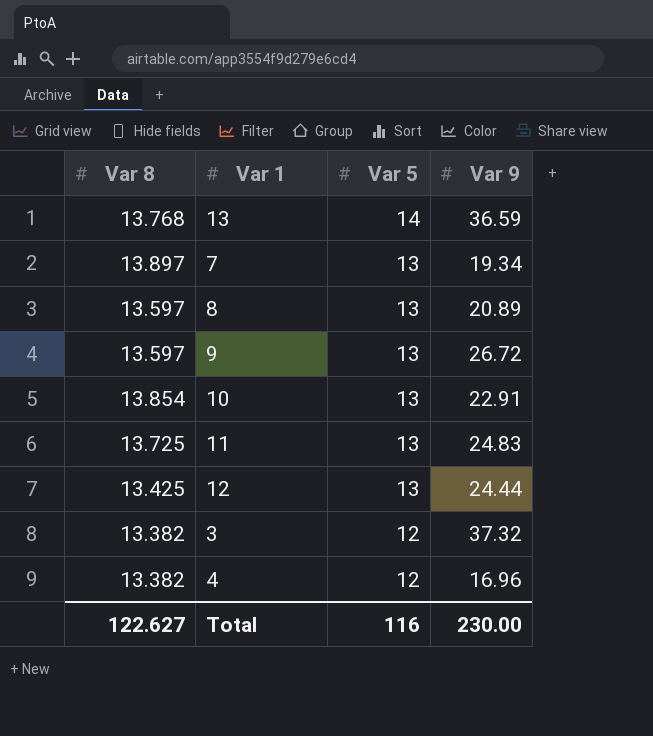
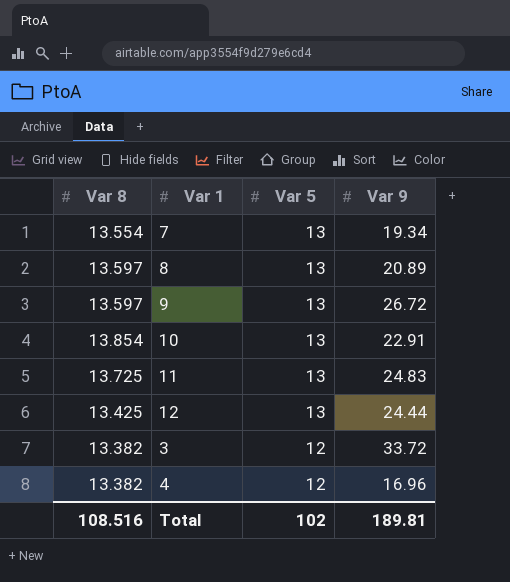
row 13: 13.768 | 14 | 36.59 -> none
7 | Var 8: 13.897 -> 13.554
3 | Var 9: 37.32 -> 33.72
Total | Var 8: 122.627 -> 108.516
Total | Var 5: 116 -> 102
Total | Var 9: 230.00 -> 189.81

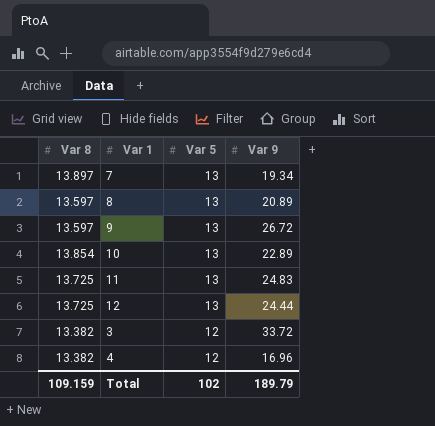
7 | Var 8: 13.554 -> 13.897
10 | Var 9: 22.91 -> 22.89
12 | Var 8: 13.425 -> 13.725
Total | Var 8: 108.516 -> 109.159
Total | Var 9: 189.81 -> 189.79

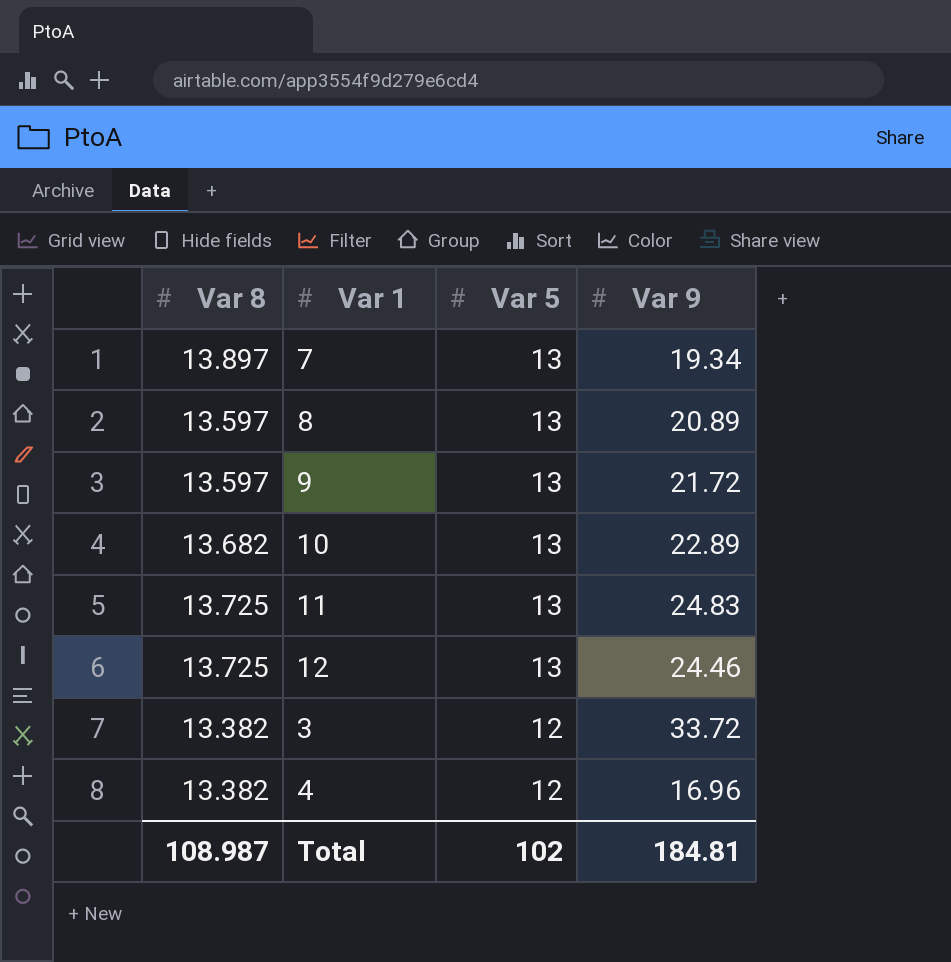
9 | Var 9: 26.72 -> 21.72
10 | Var 8: 13.854 -> 13.682
12 | Var 9: 24.44 -> 24.46
Total | Var 8: 109.159 -> 108.987
Total | Var 9: 189.79 -> 184.81

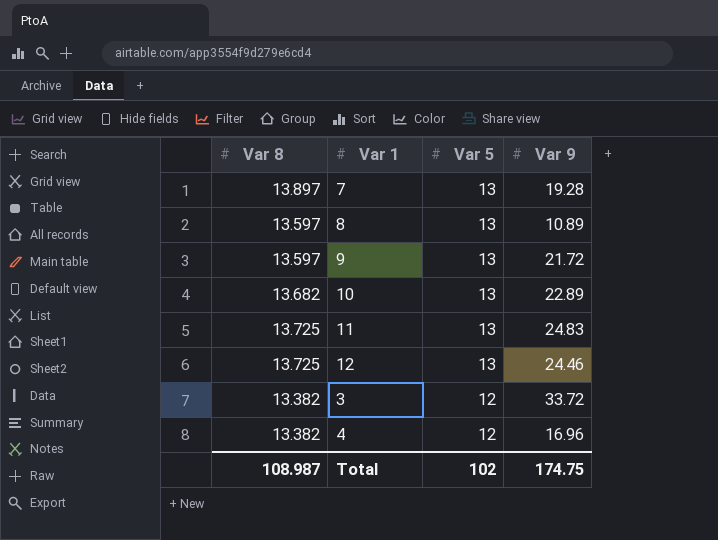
7 | Var 9: 19.34 -> 19.28
8 | Var 9: 20.89 -> 10.89
Total | Var 9: 184.81 -> 174.75

